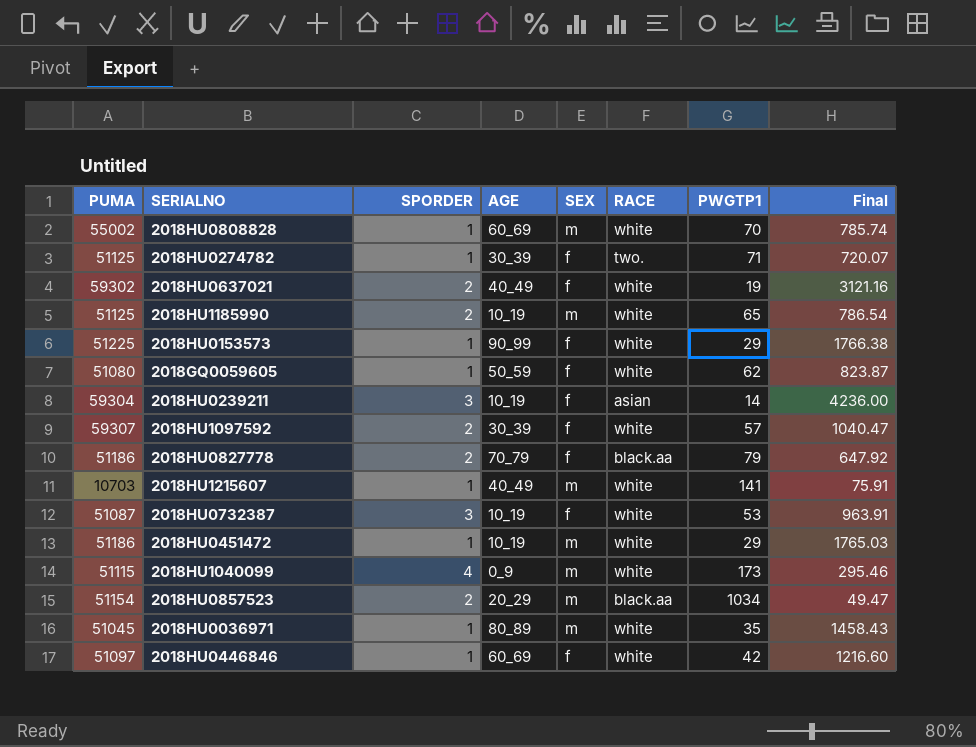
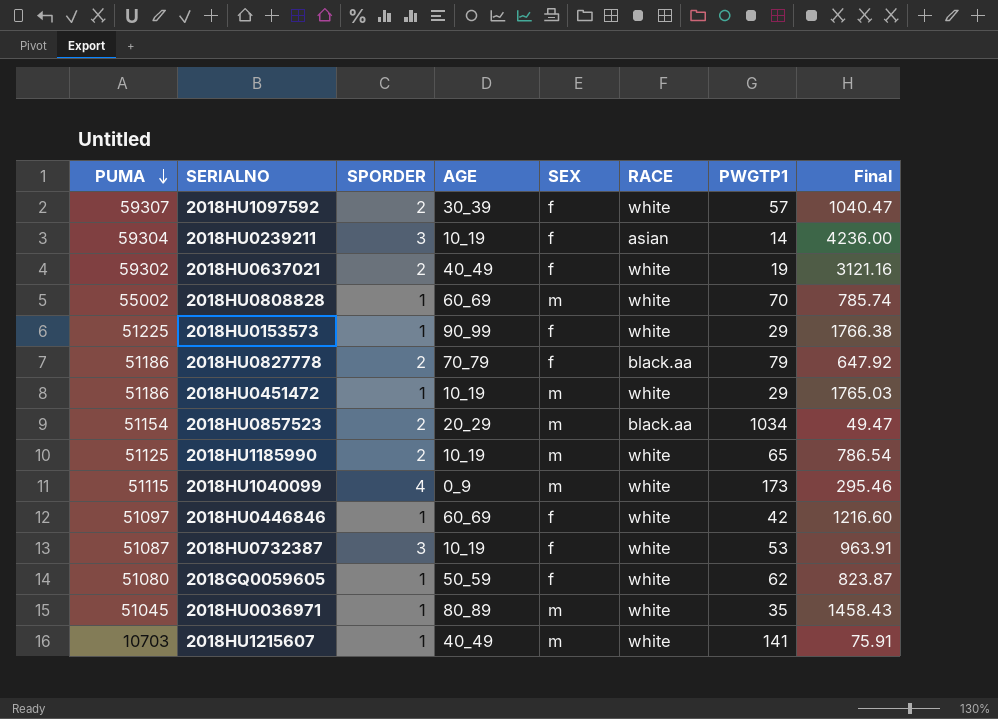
row order: none -> PUMA descending
row 2018HU0274782: 51125 | 1 | 30_39 | f | two. | 71 | 720.07 -> none

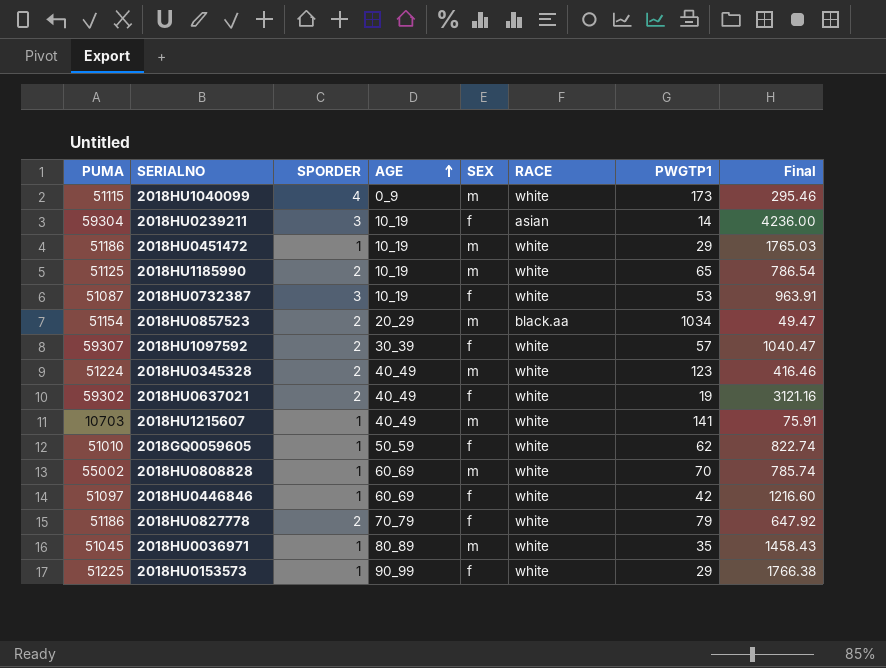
row order: PUMA descending -> AGE ascending
row 2018HU0345328: none -> 51224 | 2 | 40_49 | m | white | 123 | 416.46
2018GQ0059605 | PUMA: 51080 -> 51010
2018GQ0059605 | Final: 823.87 -> 822.74
2018HU0827778 | RACE: black.aa -> white

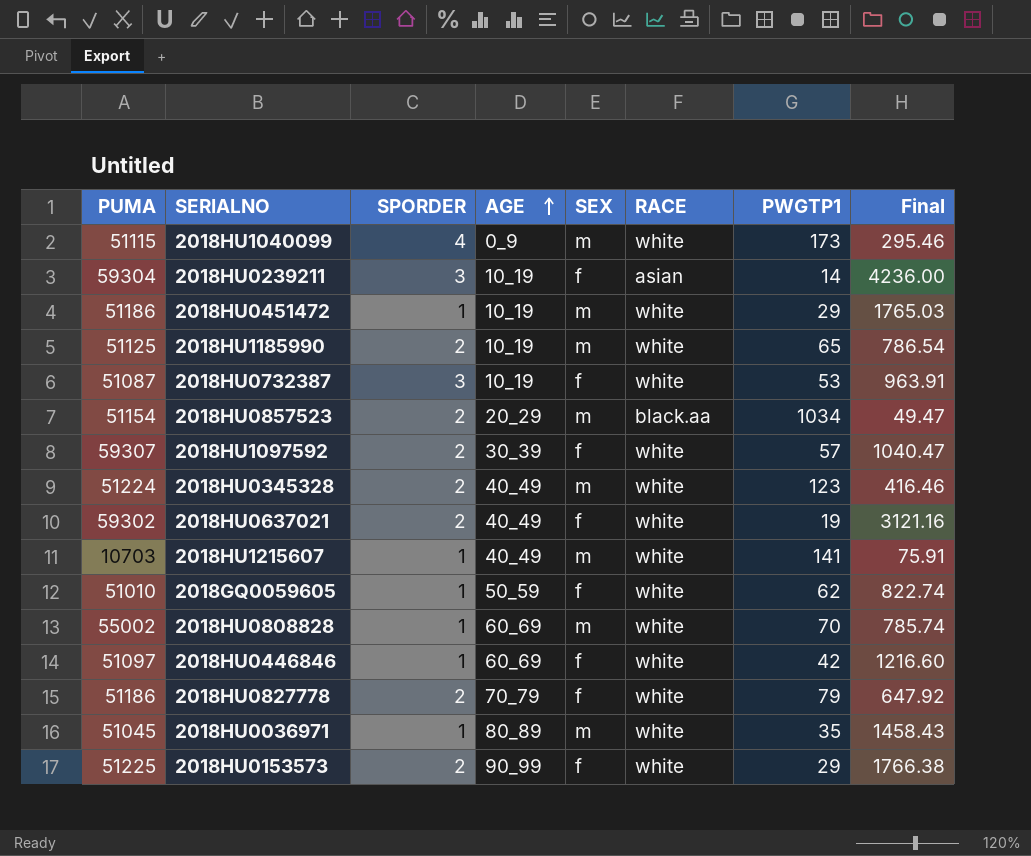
2018HU0153573 | SPORDER: 1 -> 2

